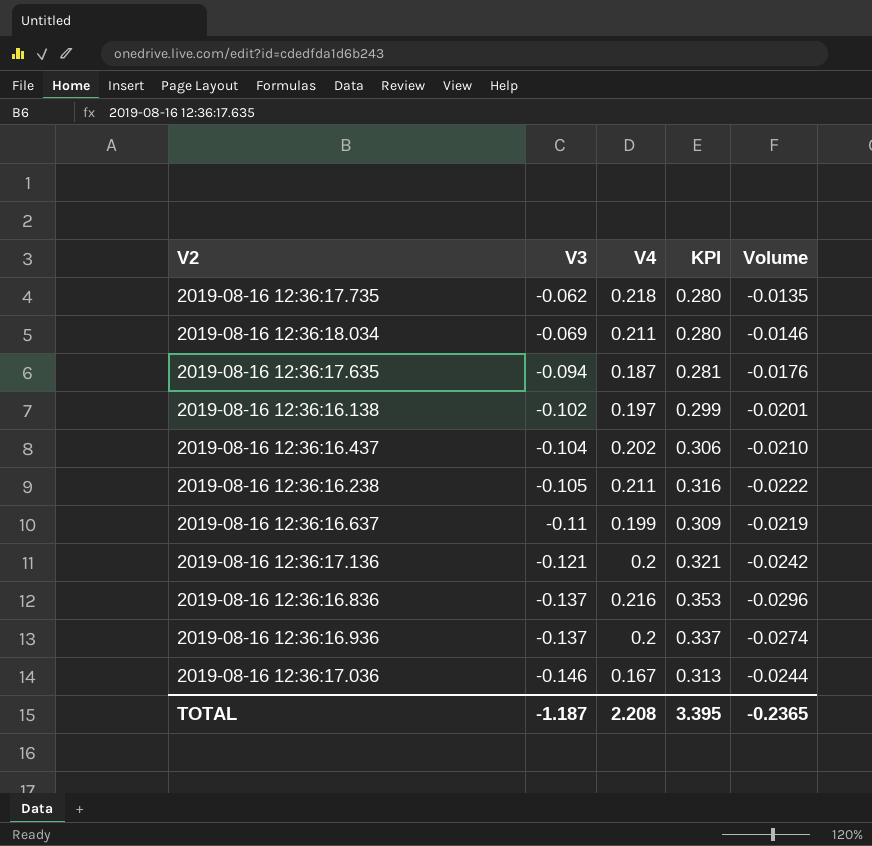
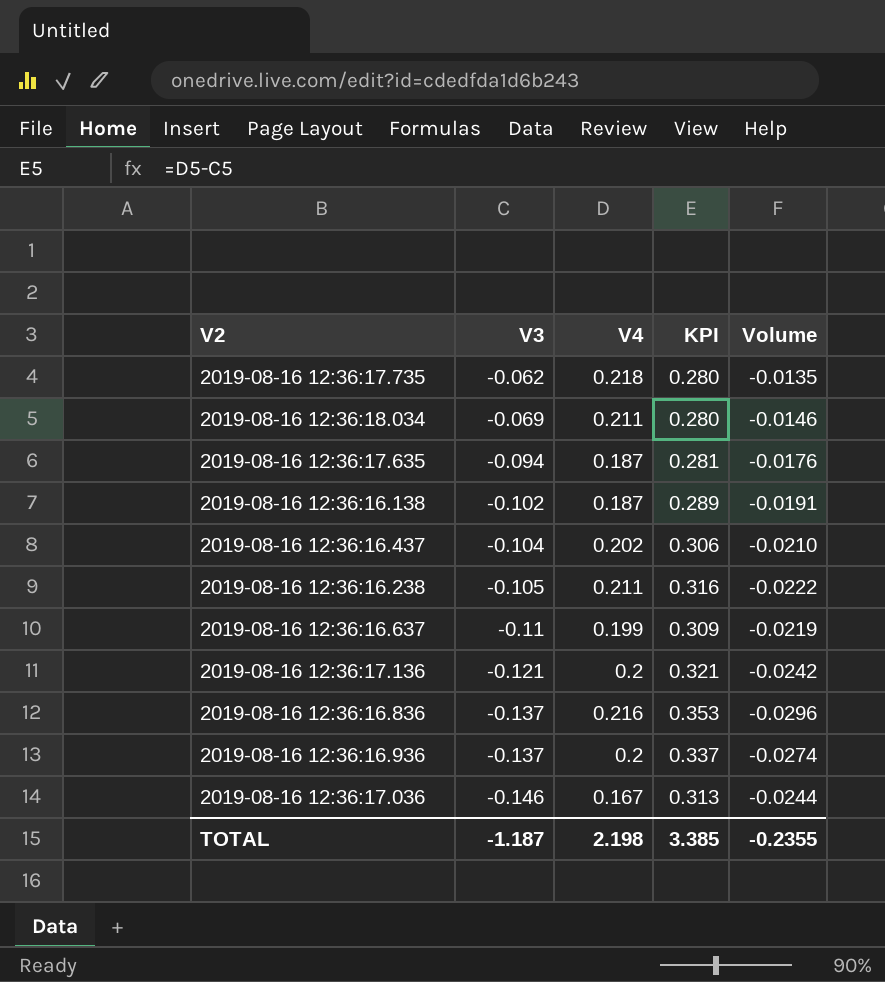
2019-08-16 12:36:16.138 | V4: 0.197 -> 0.187
2019-08-16 12:36:16.138 | KPI: 0.299 -> 0.289
2019-08-16 12:36:16.138 | Volume: -0.0201 -> -0.0191
TOTAL | V4: 2.208 -> 2.198
TOTAL | KPI: 3.395 -> 3.385
TOTAL | Volume: -0.2365 -> -0.2355

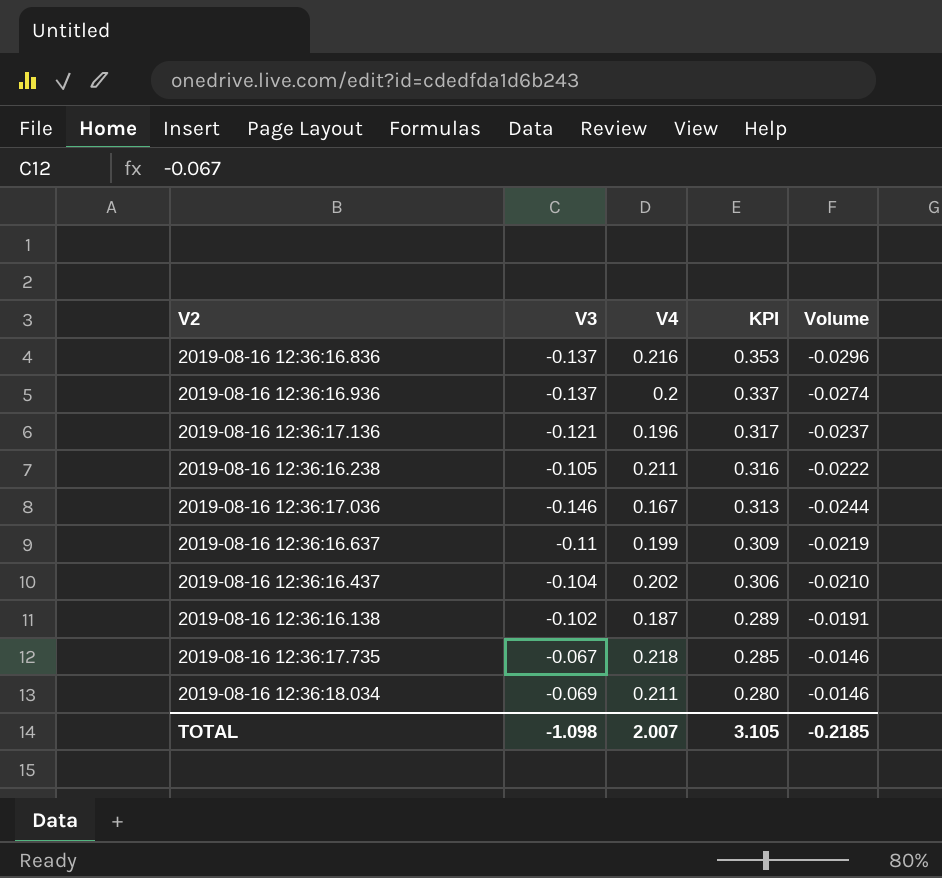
row order: V3 descending -> KPI descending
row 2019-08-16 12:36:17.635: -0.094 | 0.187 | 0.281 | -0.0176 -> none
2019-08-16 12:36:17.136 | V4: 0.2 -> 0.196
2019-08-16 12:36:17.136 | KPI: 0.321 -> 0.317
2019-08-16 12:36:17.136 | Volume: -0.0242 -> -0.0237
2019-08-16 12:36:17.735 | V3: -0.062 -> -0.067
2019-08-16 12:36:17.735 | KPI: 0.280 -> 0.285
2019-08-16 12:36:17.735 | Volume: -0.0135 -> -0.0146
TOTAL | V3: -1.187 -> -1.098
TOTAL | V4: 2.198 -> 2.007
TOTAL | KPI: 3.385 -> 3.105
TOTAL | Volume: -0.2355 -> -0.2185

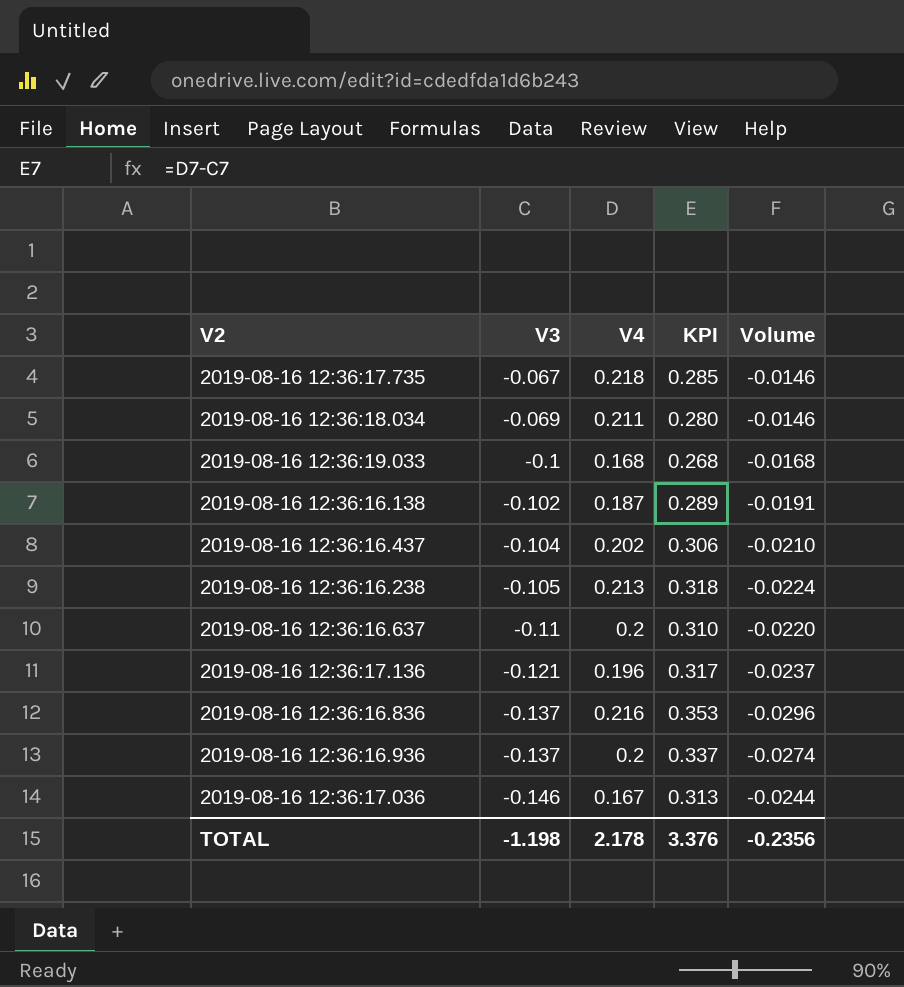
row order: KPI descending -> V3 descending
row 2019-08-16 12:36:19.033: none -> -0.1 | 0.168 | 0.268 | -0.0168
2019-08-16 12:36:16.238 | V4: 0.211 -> 0.213
2019-08-16 12:36:16.238 | KPI: 0.316 -> 0.318
2019-08-16 12:36:16.238 | Volume: -0.0222 -> -0.0224
2019-08-16 12:36:16.637 | V4: 0.199 -> 0.2
2019-08-16 12:36:16.637 | KPI: 0.309 -> 0.310
2019-08-16 12:36:16.637 | Volume: -0.0219 -> -0.0220
TOTAL | V3: -1.098 -> -1.198
TOTAL | V4: 2.007 -> 2.178
TOTAL | KPI: 3.105 -> 3.376
TOTAL | Volume: -0.2185 -> -0.2356

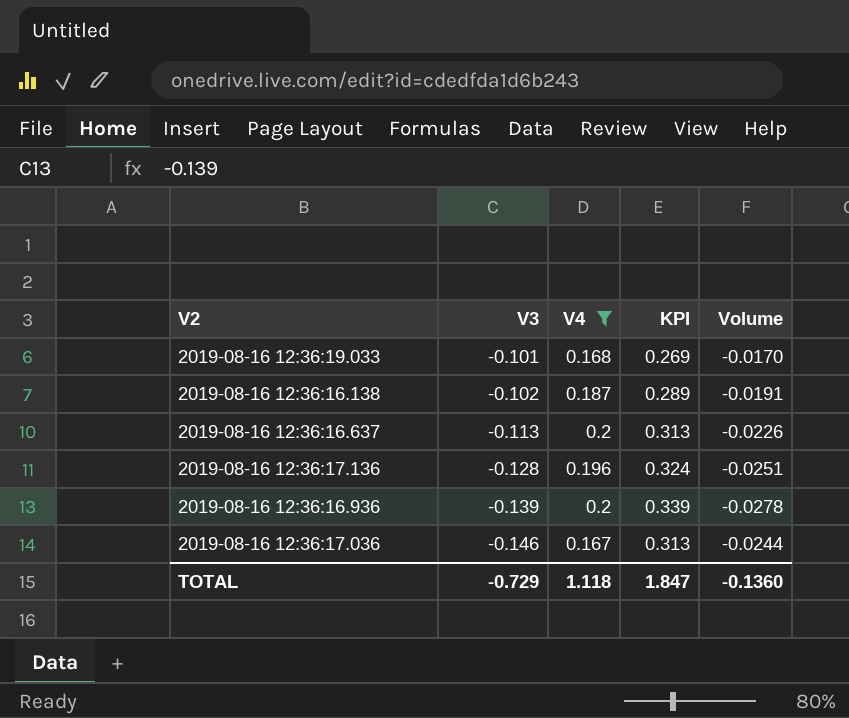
filter: none -> V4 <= 0.2
2019-08-16 12:36:19.033 | V3: -0.1 -> -0.101
2019-08-16 12:36:19.033 | KPI: 0.268 -> 0.269
2019-08-16 12:36:19.033 | Volume: -0.0168 -> -0.0170
2019-08-16 12:36:16.637 | V3: -0.11 -> -0.113
2019-08-16 12:36:16.637 | KPI: 0.310 -> 0.313
2019-08-16 12:36:16.637 | Volume: -0.0220 -> -0.0226
2019-08-16 12:36:17.136 | V3: -0.121 -> -0.128
2019-08-16 12:36:17.136 | KPI: 0.317 -> 0.324
2019-08-16 12:36:17.136 | Volume: -0.0237 -> -0.0251
2019-08-16 12:36:16.936 | V3: -0.137 -> -0.139
2019-08-16 12:36:16.936 | KPI: 0.337 -> 0.339
2019-08-16 12:36:16.936 | Volume: -0.0274 -> -0.0278
TOTAL | V3: -1.198 -> -0.729
TOTAL | V4: 2.178 -> 1.118
TOTAL | KPI: 3.376 -> 1.847
TOTAL | Volume: -0.2356 -> -0.1360

